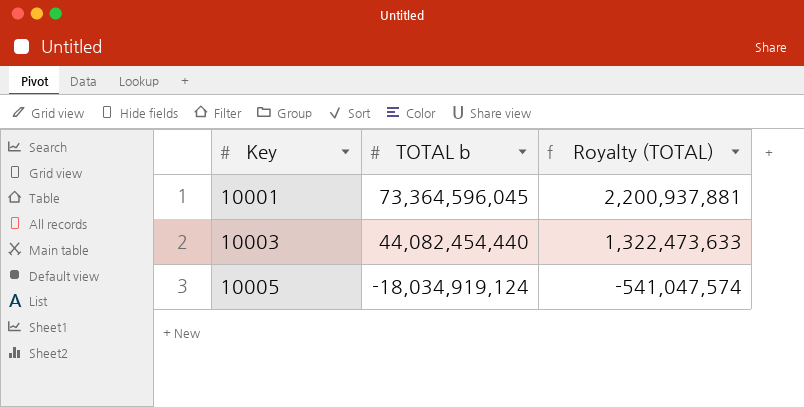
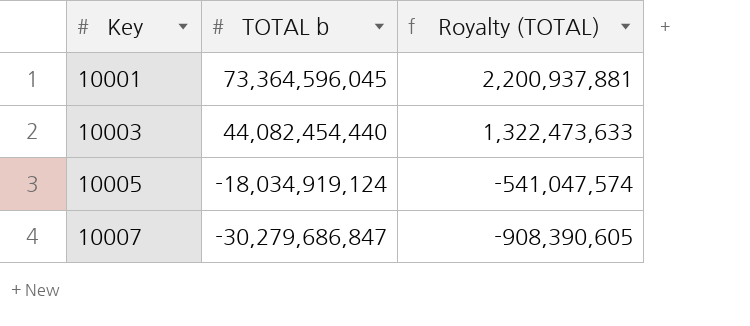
row 10007: none -> -30,279,686,847 | -908,390,605

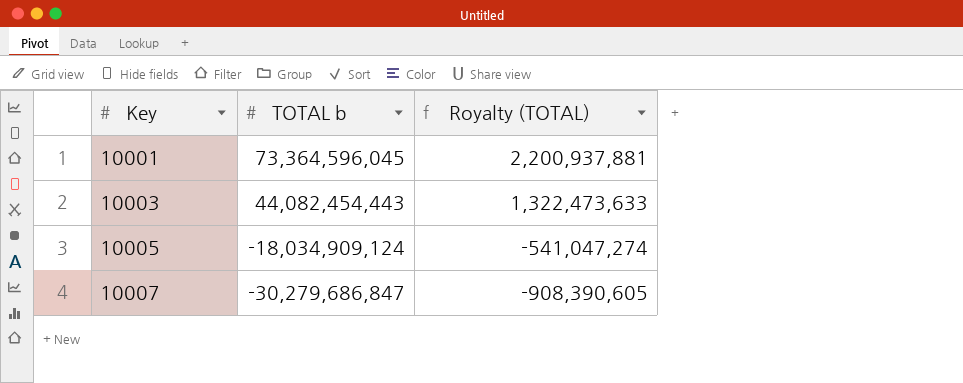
10003 | TOTAL b: 44,082,454,440 -> 44,082,454,443
10005 | TOTAL b: -18,034,919,124 -> -18,034,909,124
10005 | Royalty (TOTAL): -541,047,574 -> -541,047,274

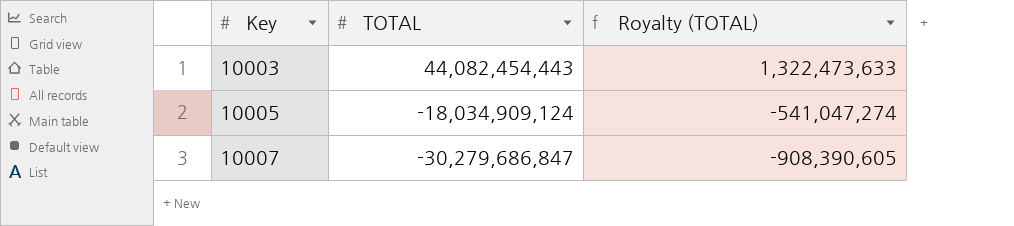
column name: TOTAL b -> TOTAL
row 10001: 73,364,596,045 | 2,200,937,881 -> none

